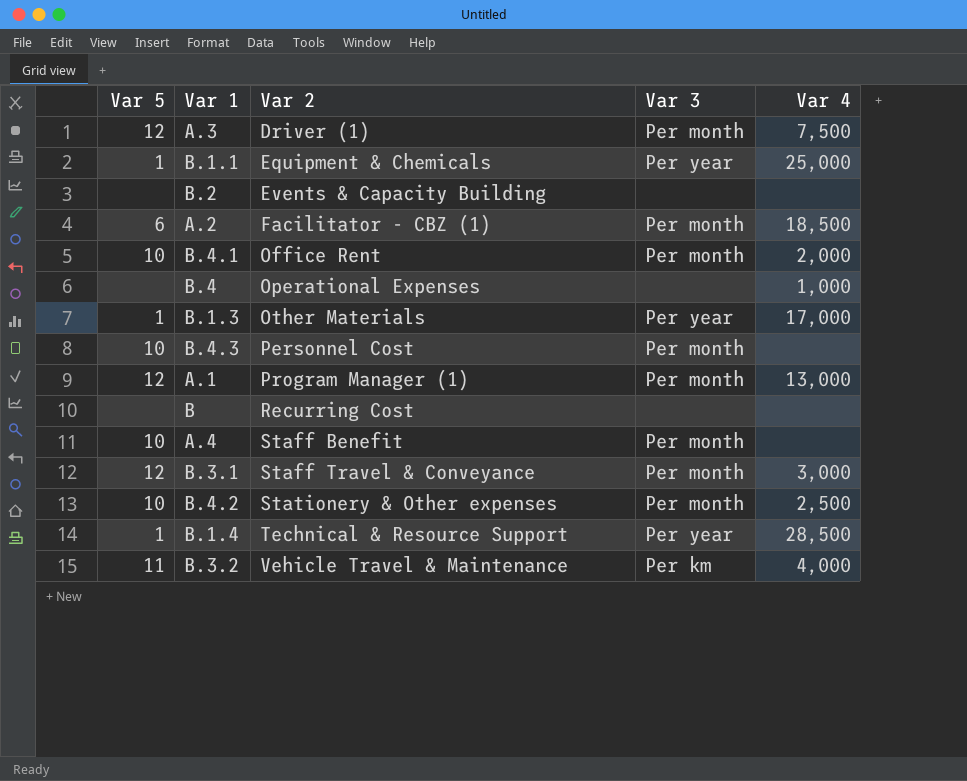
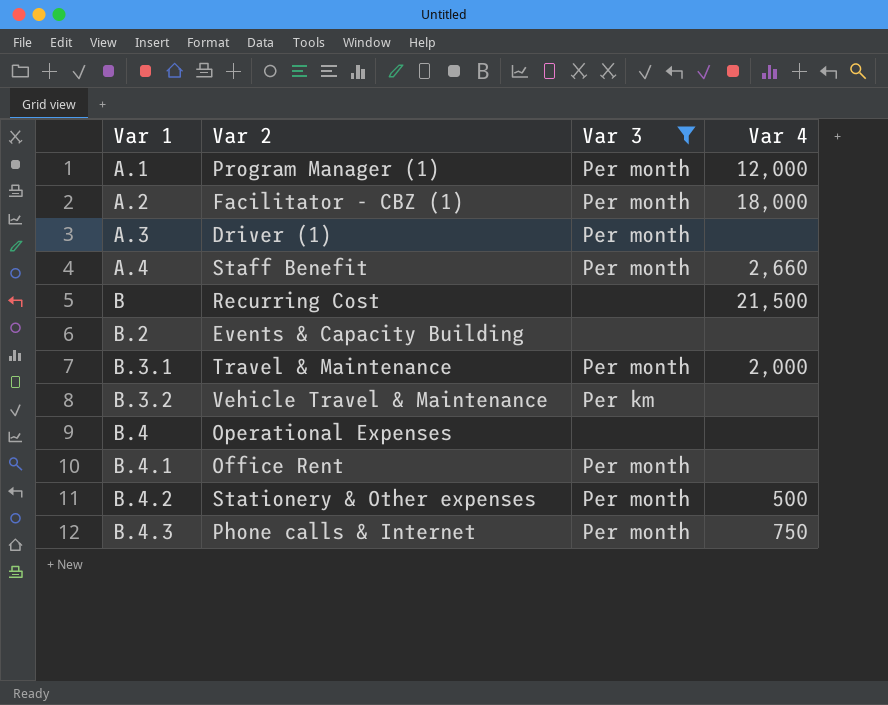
filter: none -> Var 3 != Per year
row order: Var 2 ascending -> Var 1 ascending
column Var 5 | position: 1 -> none
A.1 | Var 4: 13,000 -> 12,000
A.2 | Var 4: 18,500 -> 18,000
A.3 | Var 4: 7,500 -> none
A.4 | Var 4: none -> 2,660
B | Var 4: none -> 21,500
B.3.1 | Var 2: Staff Travel & Conveyance -> Travel & Maintenance
B.3.1 | Var 4: 3,000 -> 2,000
B.3.2 | Var 4: 4,000 -> none
B.4 | Var 4: 1,000 -> none
B.4.1 | Var 4: 2,000 -> none
B.4.2 | Var 4: 2,500 -> 500
B.4.3 | Var 2: Personnel Cost -> Phone calls & Internet
B.4.3 | Var 4: none -> 750

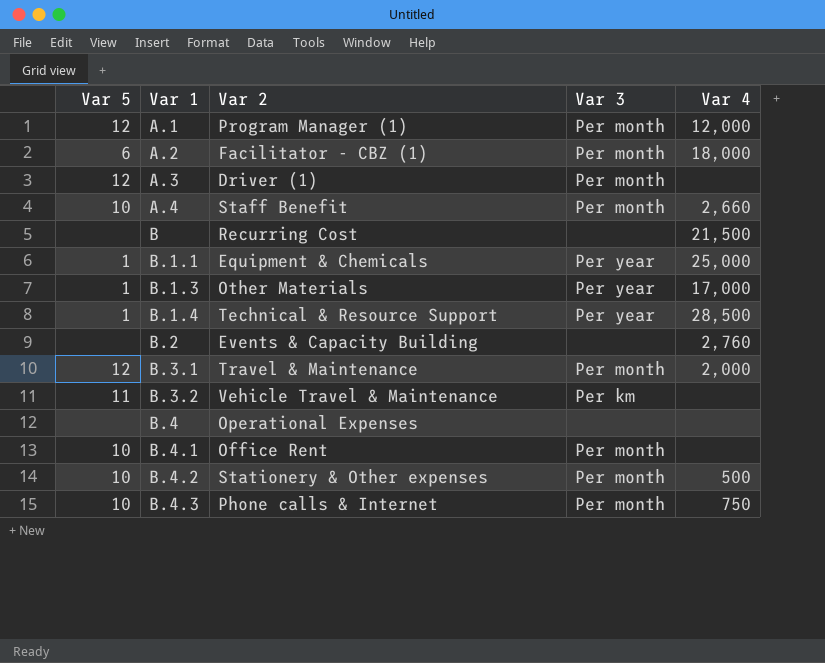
filter: Var 3 != Per year -> none
column Var 5 | position: none -> 1
B.2 | Var 4: none -> 2,760

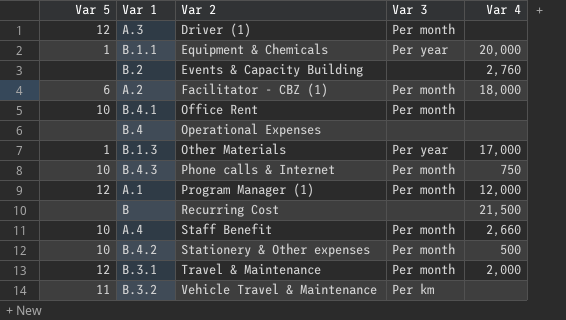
row order: Var 1 ascending -> Var 2 ascending
row B.1.4: 1 | Technical & Resource Support | Per year | 28,500 -> none
B.1.1 | Var 4: 25,000 -> 20,000

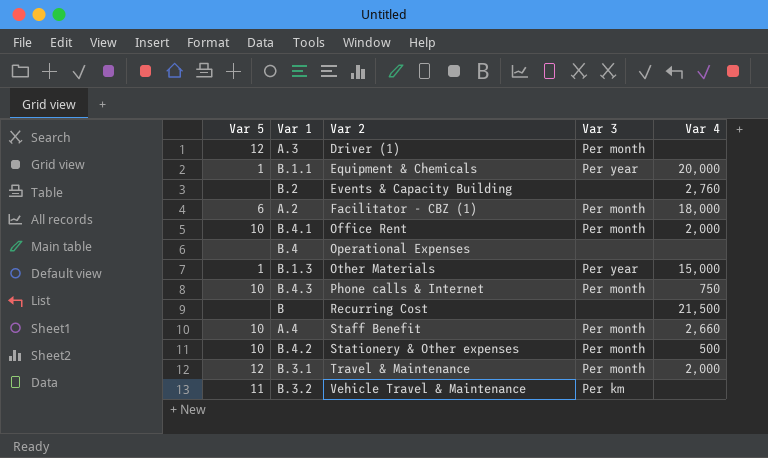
row A.1: 12 | Program Manager (1) | Per month | 12,000 -> none
B.4.1 | Var 4: none -> 2,000
B.1.3 | Var 4: 17,000 -> 15,000

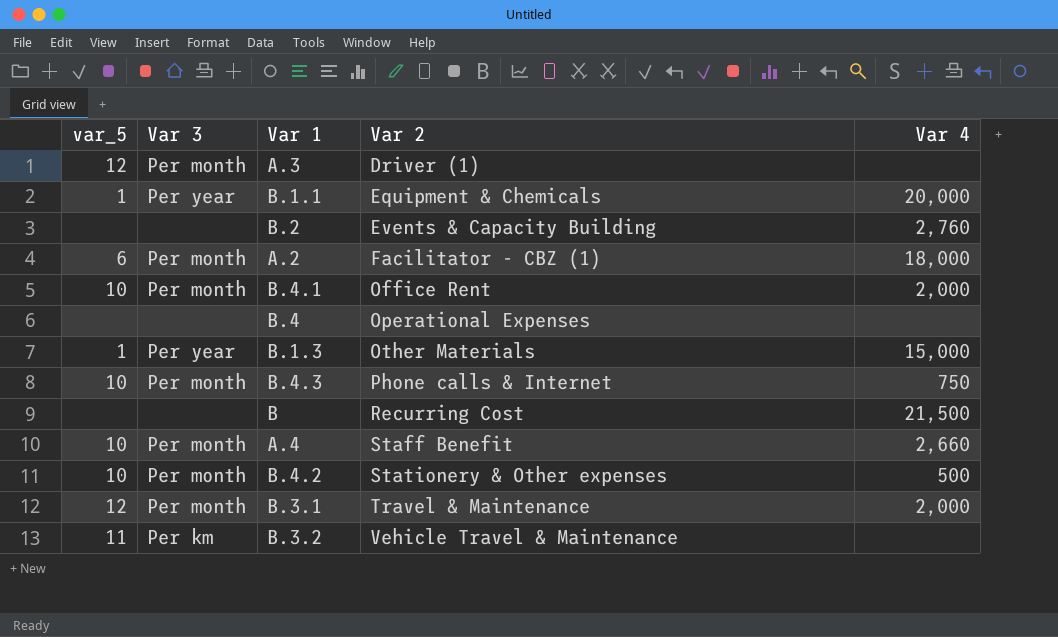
column name: Var 5 -> var_5
column Var 3 | position: 4 -> 2

